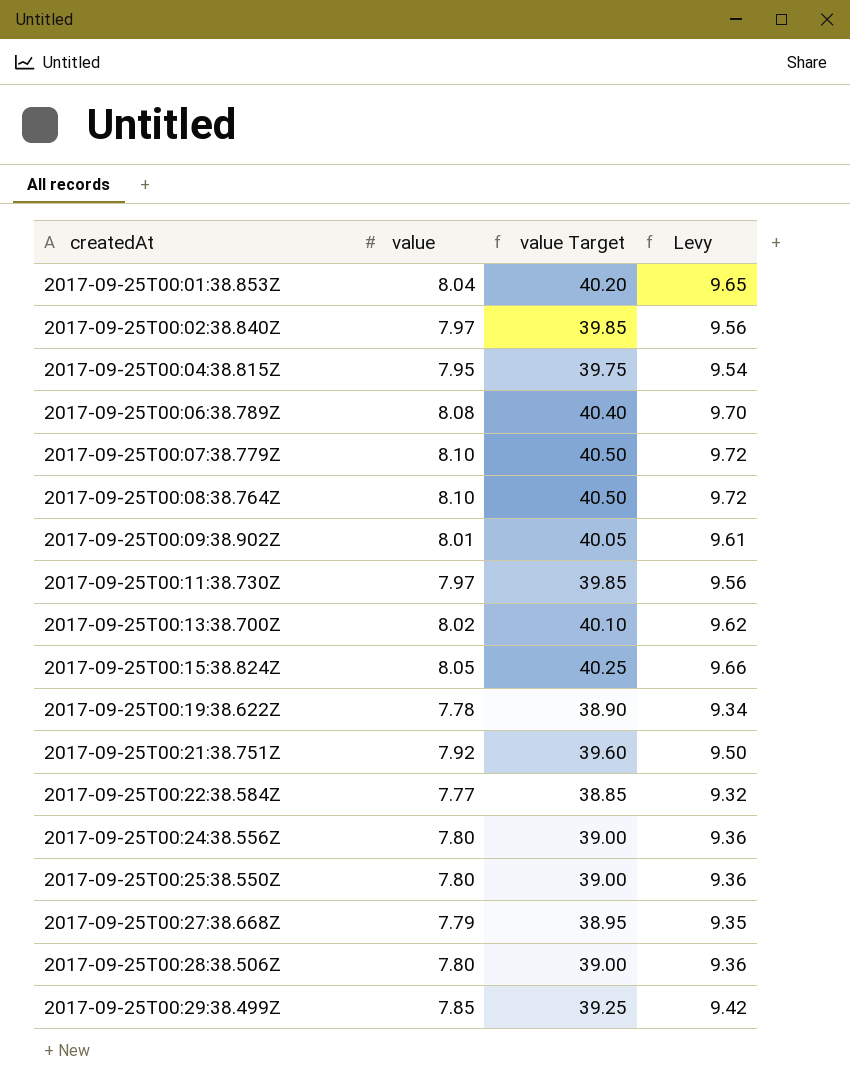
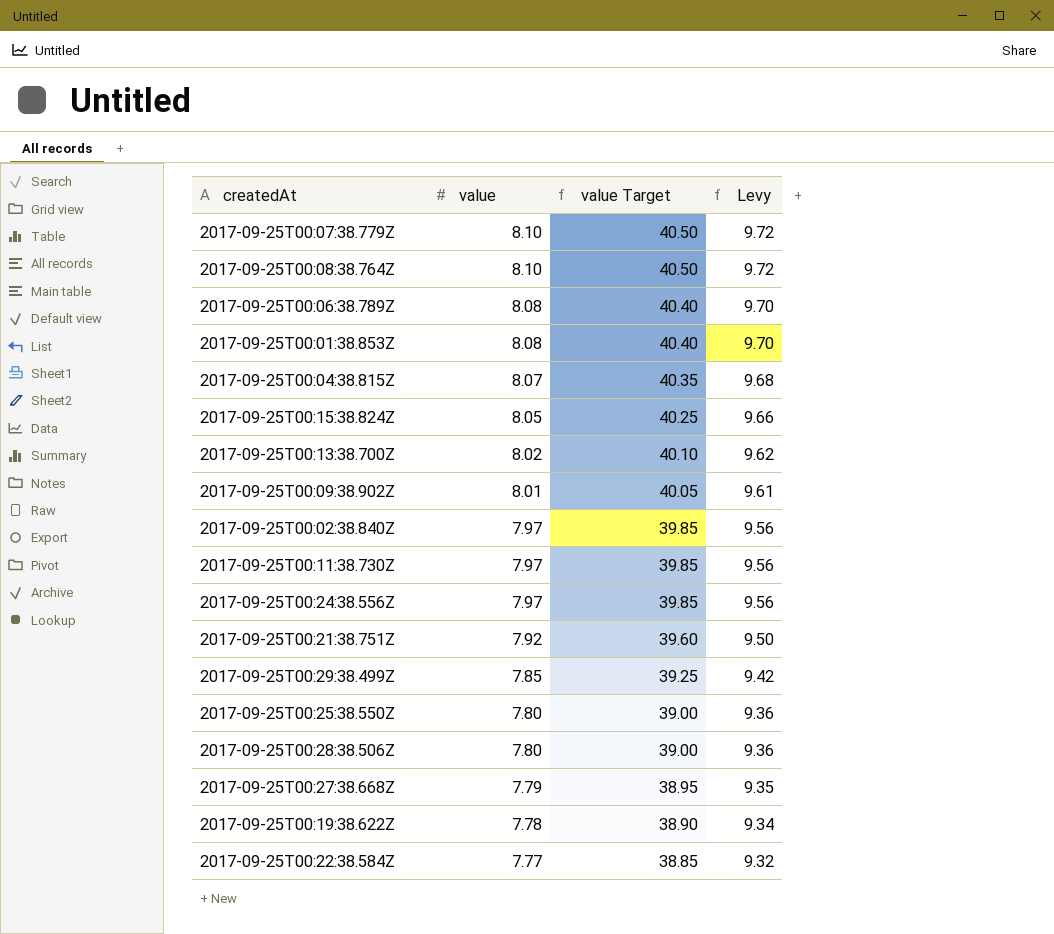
row order: createdAt ascending -> value descending
2017-09-25T00:01:38.853Z | value: 8.04 -> 8.08
2017-09-25T00:01:38.853Z | value Target: 40.20 -> 40.40
2017-09-25T00:01:38.853Z | Levy: 9.65 -> 9.70
2017-09-25T00:04:38.815Z | value: 7.95 -> 8.07
2017-09-25T00:04:38.815Z | value Target: 39.75 -> 40.35
2017-09-25T00:04:38.815Z | Levy: 9.54 -> 9.68
2017-09-25T00:24:38.556Z | value: 7.80 -> 7.97
2017-09-25T00:24:38.556Z | value Target: 39.00 -> 39.85
2017-09-25T00:24:38.556Z | Levy: 9.36 -> 9.56

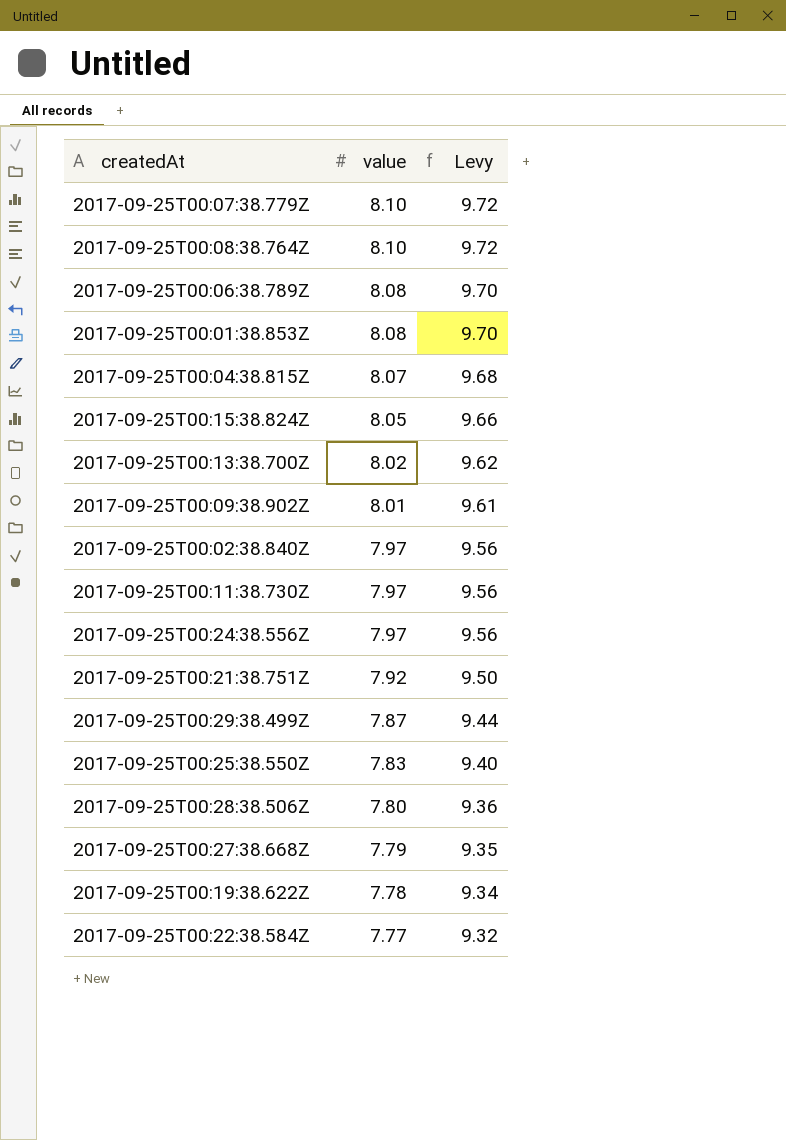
column value Target | formula: [value] * 5 -> none
2017-09-25T00:29:38.499Z | value: 7.85 -> 7.87
2017-09-25T00:29:38.499Z | Levy: 9.42 -> 9.44
2017-09-25T00:25:38.550Z | value: 7.80 -> 7.83
2017-09-25T00:25:38.550Z | Levy: 9.36 -> 9.40

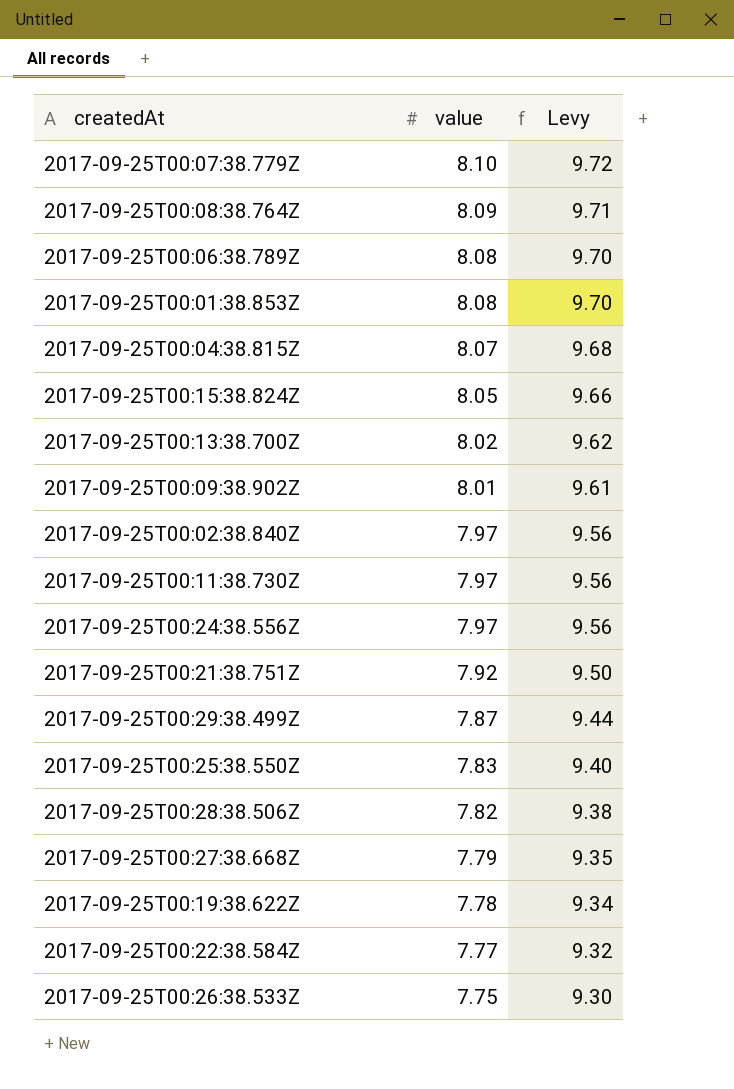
2017-09-25T00:08:38.764Z | value: 8.10 -> 8.09
2017-09-25T00:08:38.764Z | Levy: 9.72 -> 9.71
2017-09-25T00:28:38.506Z | value: 7.80 -> 7.82
2017-09-25T00:28:38.506Z | Levy: 9.36 -> 9.38
row 2017-09-25T00:26:38.533Z: none -> 7.75 | 9.30

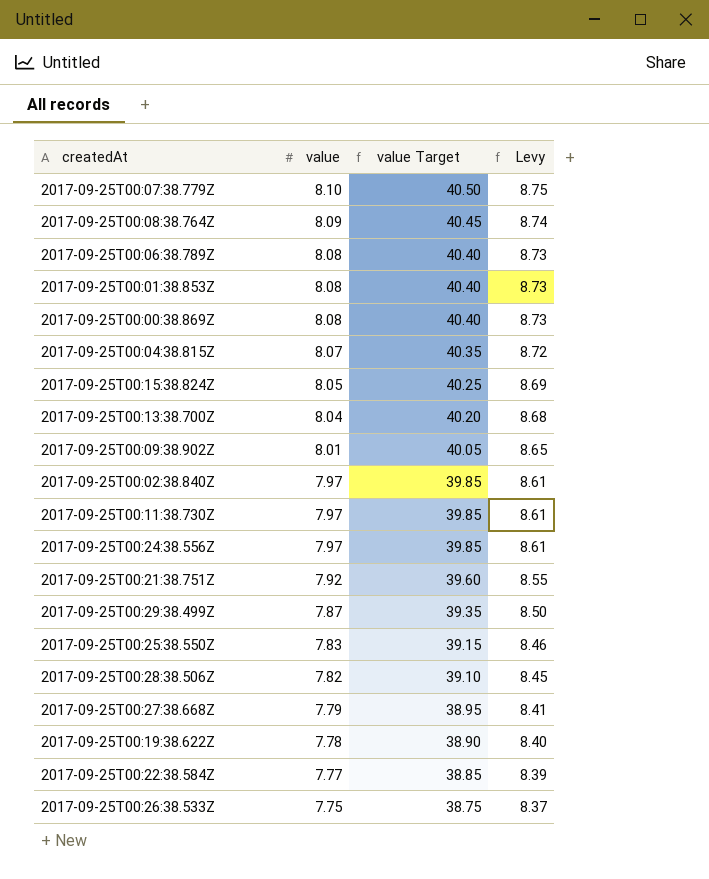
column value Target | formula: none -> [value] * 5
column Levy | formula: [value] * 1.2 -> [value] * 1.08
row 2017-09-25T00:00:38.869Z: none -> 8.08 | 40.40 | 8.73
2017-09-25T00:13:38.700Z | value: 8.02 -> 8.04

